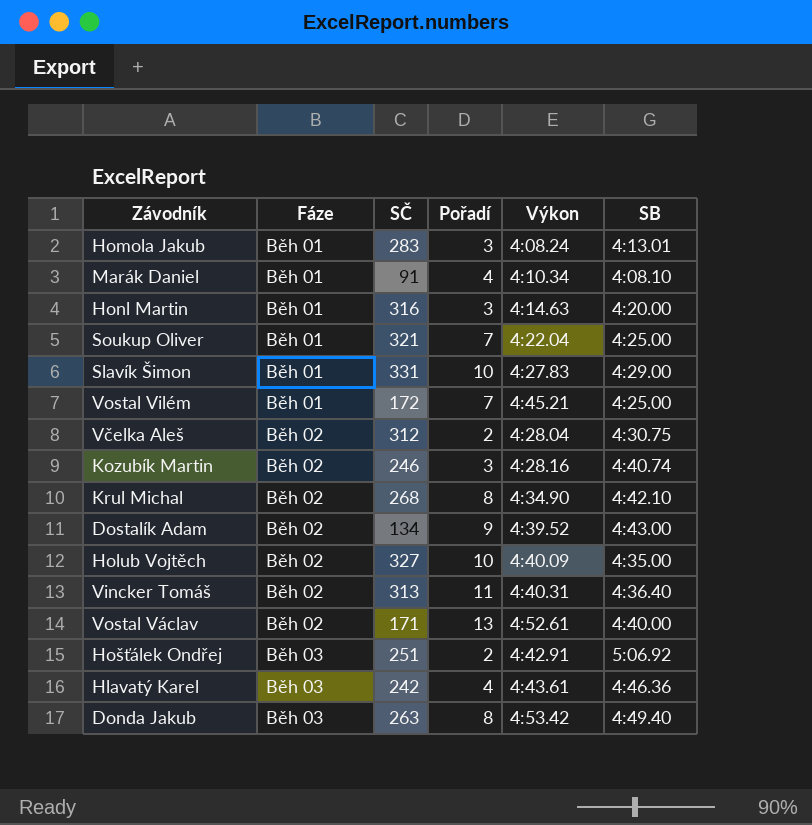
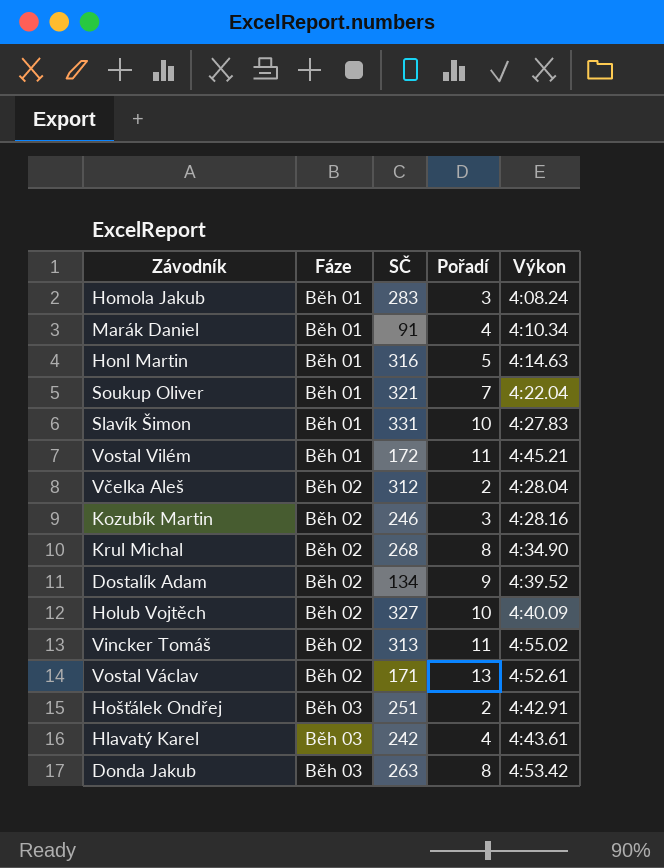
column SB | position: 6 -> none
Honl Martin | Pořadí: 3 -> 5
Vostal Vilém | Pořadí: 7 -> 11
Vincker Tomáš | Výkon: 4:40.31 -> 4:55.02

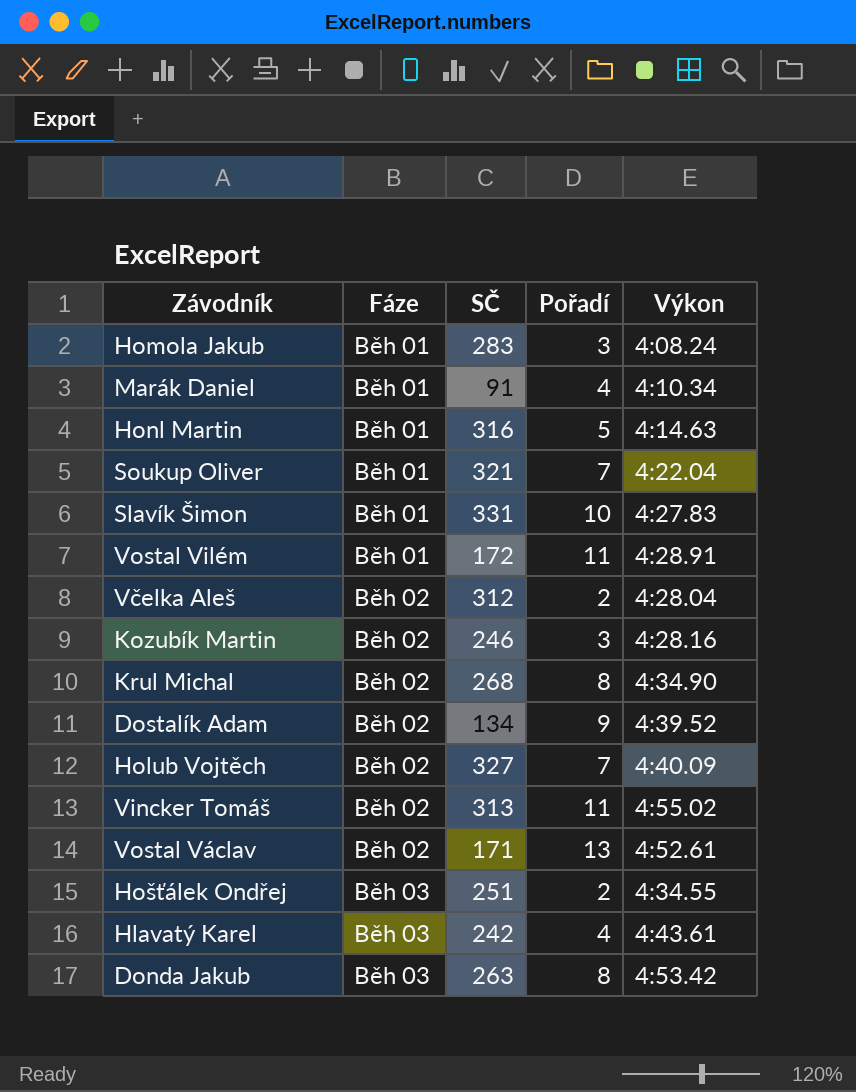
Vostal Vilém | Výkon: 4:45.21 -> 4:28.91
Holub Vojtěch | Pořadí: 10 -> 7
Hošťálek Ondřej | Výkon: 4:42.91 -> 4:34.55

